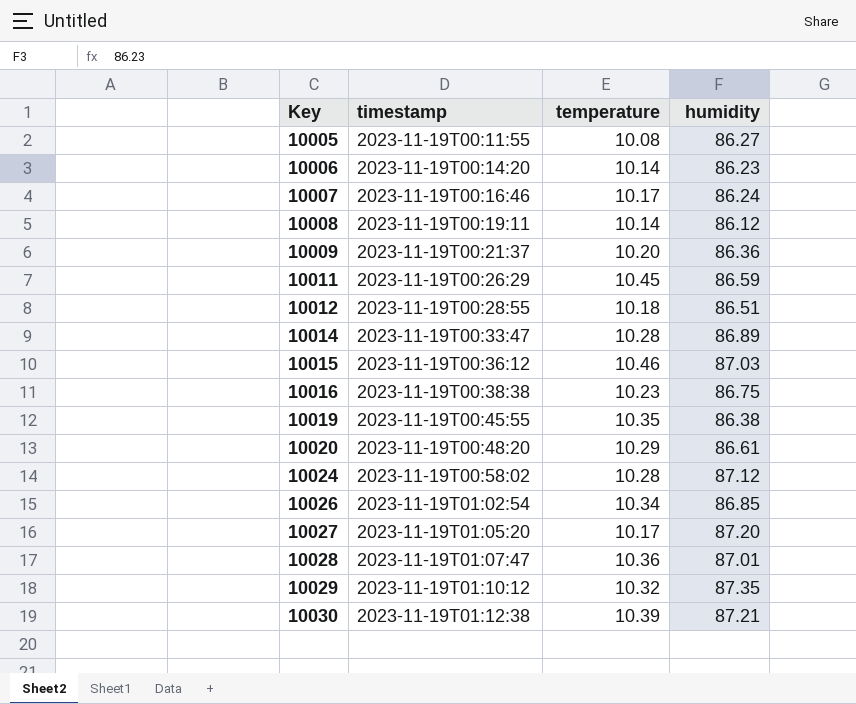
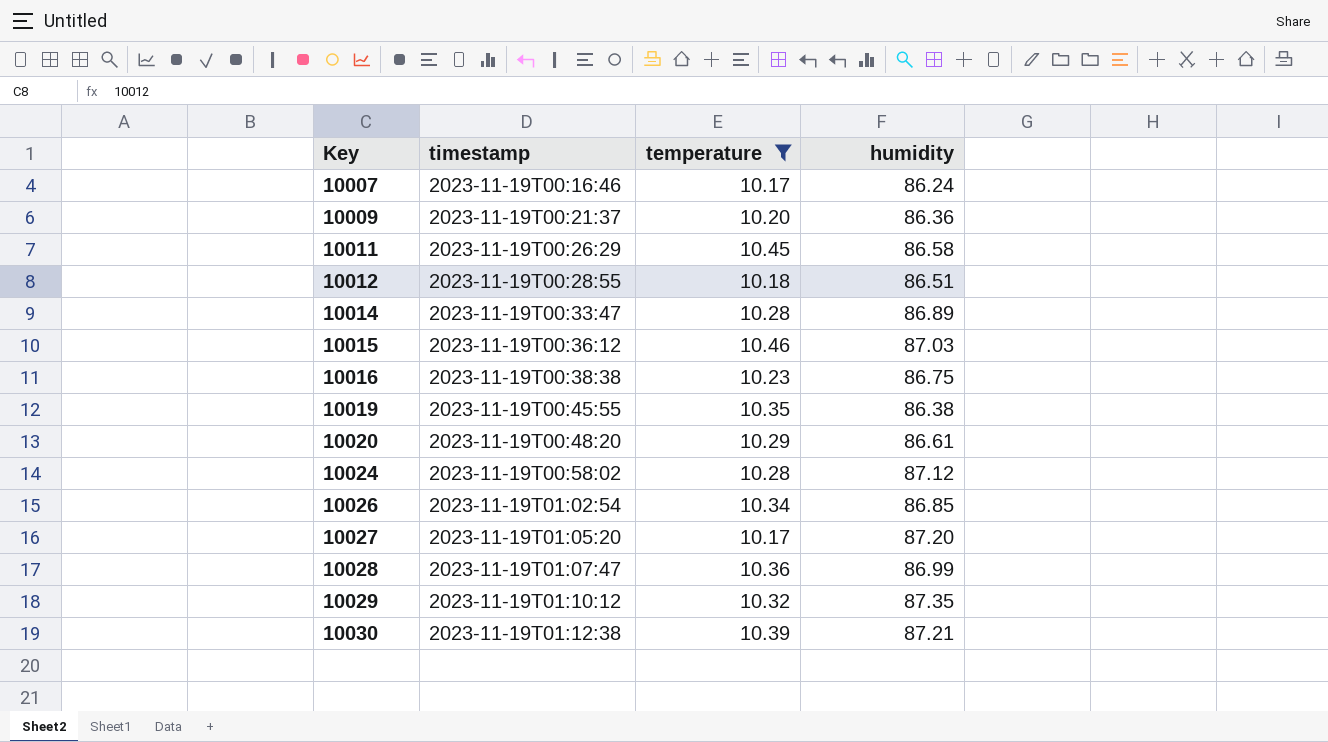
filter: none -> temperature >= 10.17
10011 | humidity: 86.59 -> 86.58
10028 | humidity: 87.01 -> 86.99

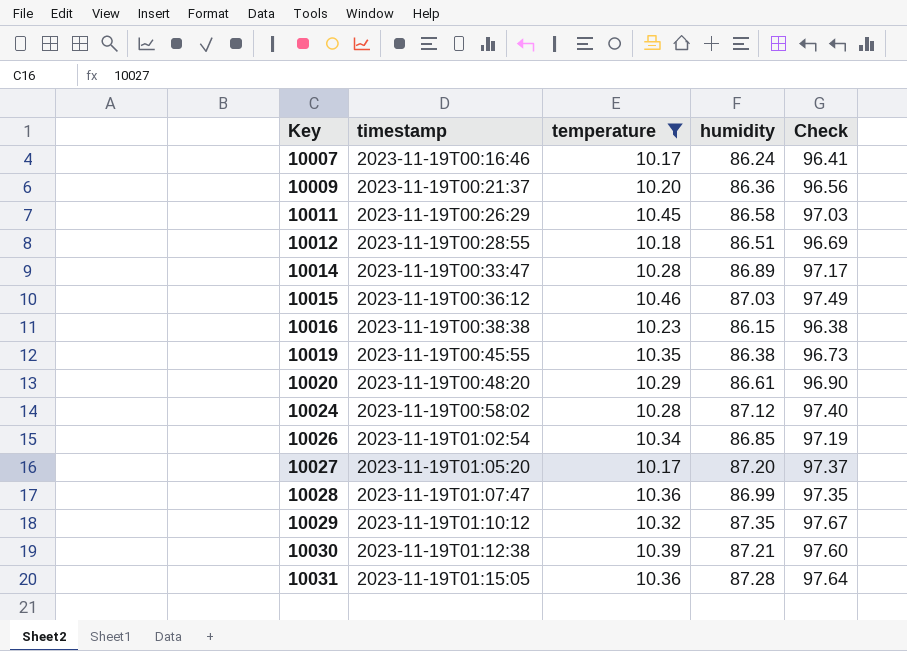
column Check | formula: none -> [temperature] + [humidity]
10016 | humidity: 86.75 -> 86.15
row 10031: none -> 2023-11-19T01:15:05 | 10.36 | 87.28 | 97.64

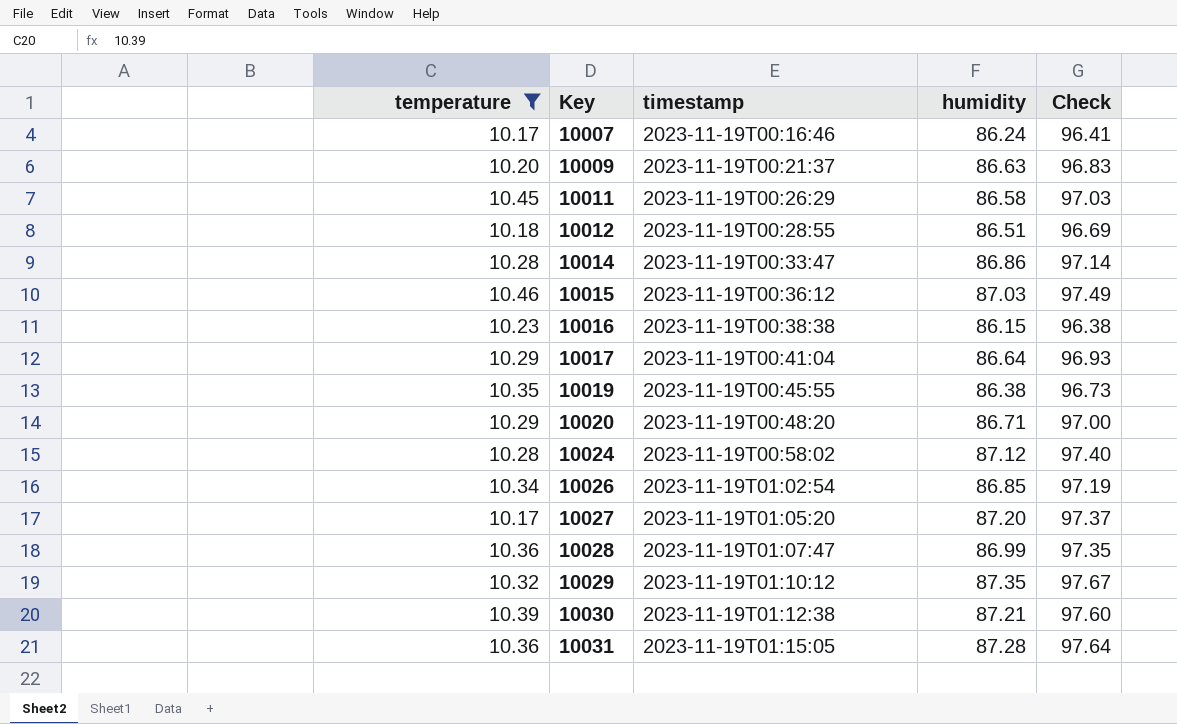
column temperature | position: 3 -> 1
10009 | humidity: 86.36 -> 86.63
10009 | Check: 96.56 -> 96.83
10014 | humidity: 86.89 -> 86.86
10014 | Check: 97.17 -> 97.14
row 10017: none -> 10.29 | 2023-11-19T00:41:04 | 86.64 | 96.93
10020 | humidity: 86.61 -> 86.71
10020 | Check: 96.90 -> 97.00

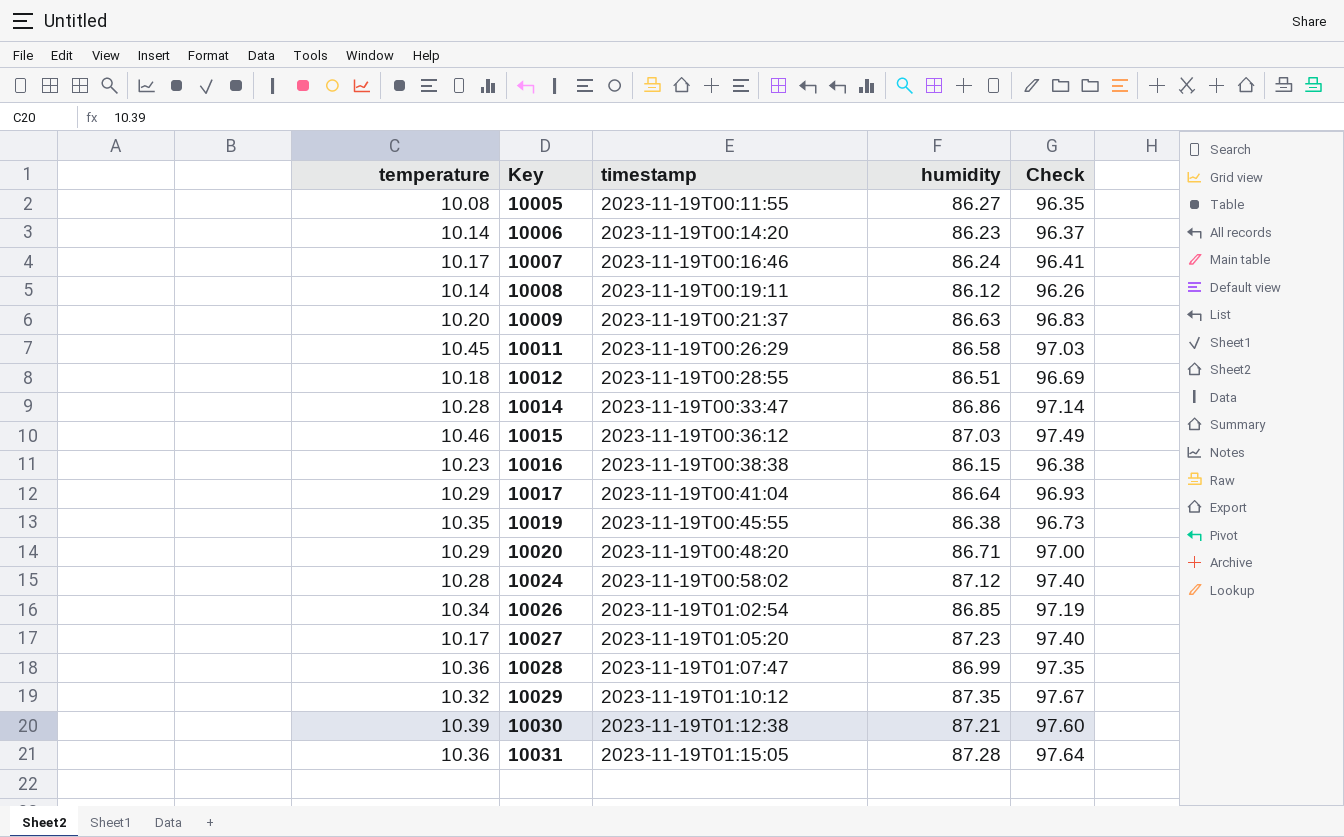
filter: temperature >= 10.17 -> none
10027 | humidity: 87.20 -> 87.23
10027 | Check: 97.37 -> 97.40

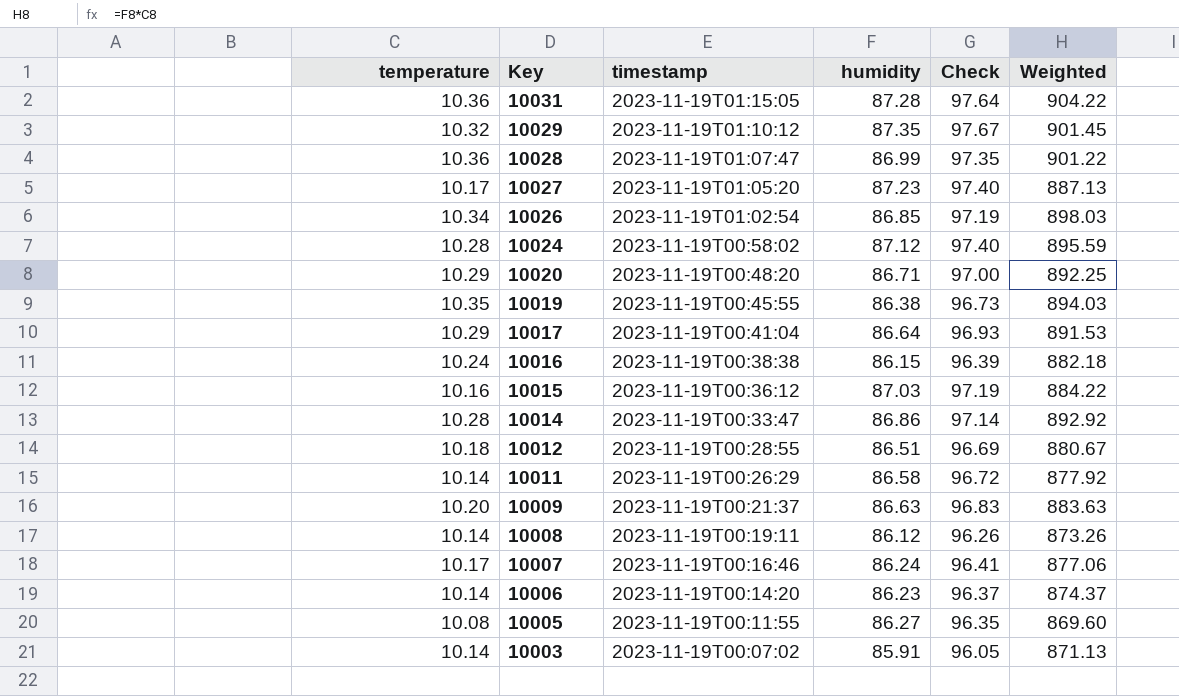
row order: Key ascending -> Key descending
column Weighted | formula: none -> [temperature] * [humidity]
row 10030: 10.39 | 2023-11-19T01:12:38 | 87.21 | 97.60 -> none
10016 | temperature: 10.23 -> 10.24
10016 | Check: 96.38 -> 96.39
10015 | temperature: 10.46 -> 10.16
10015 | Check: 97.49 -> 97.19
10011 | temperature: 10.45 -> 10.14
10011 | Check: 97.03 -> 96.72
row 10003: none -> 10.14 | 2023-11-19T00:07:02 | 85.91 | 96.05 | 871.13

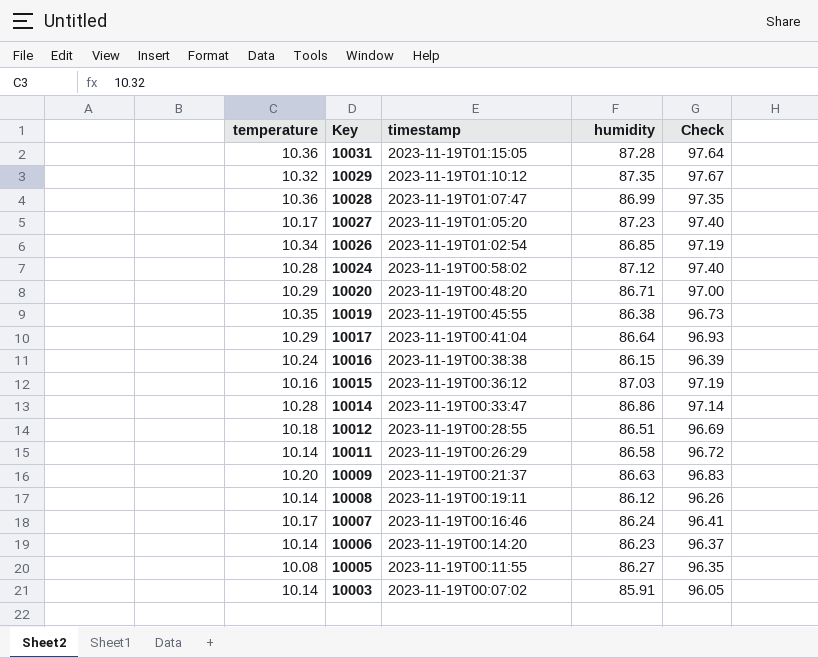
column Weighted | formula: [temperature] * [humidity] -> none

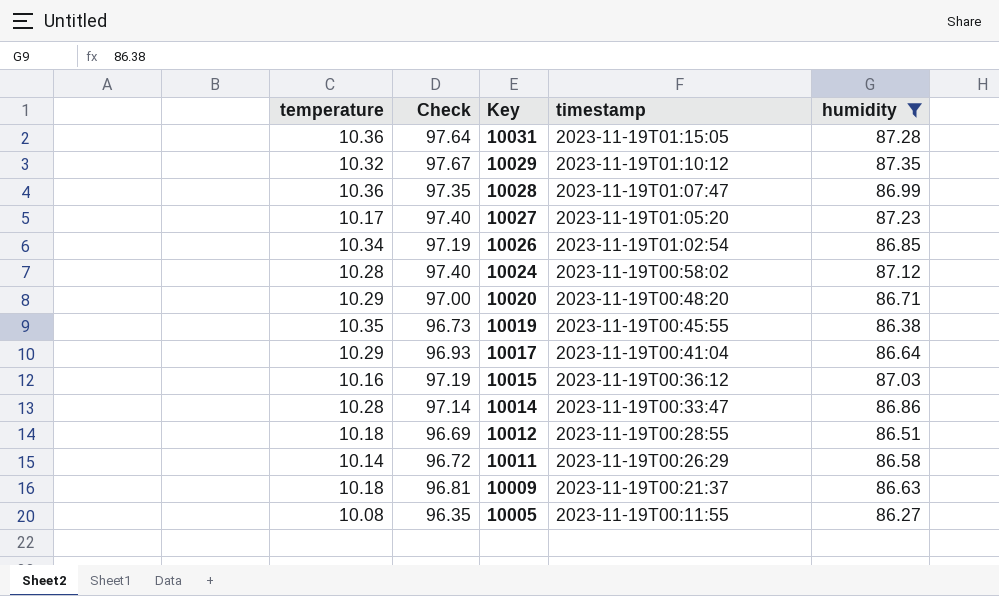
filter: none -> humidity >= 86.27
column Check | position: 5 -> 2
10009 | temperature: 10.20 -> 10.18
10009 | Check: 96.83 -> 96.81

